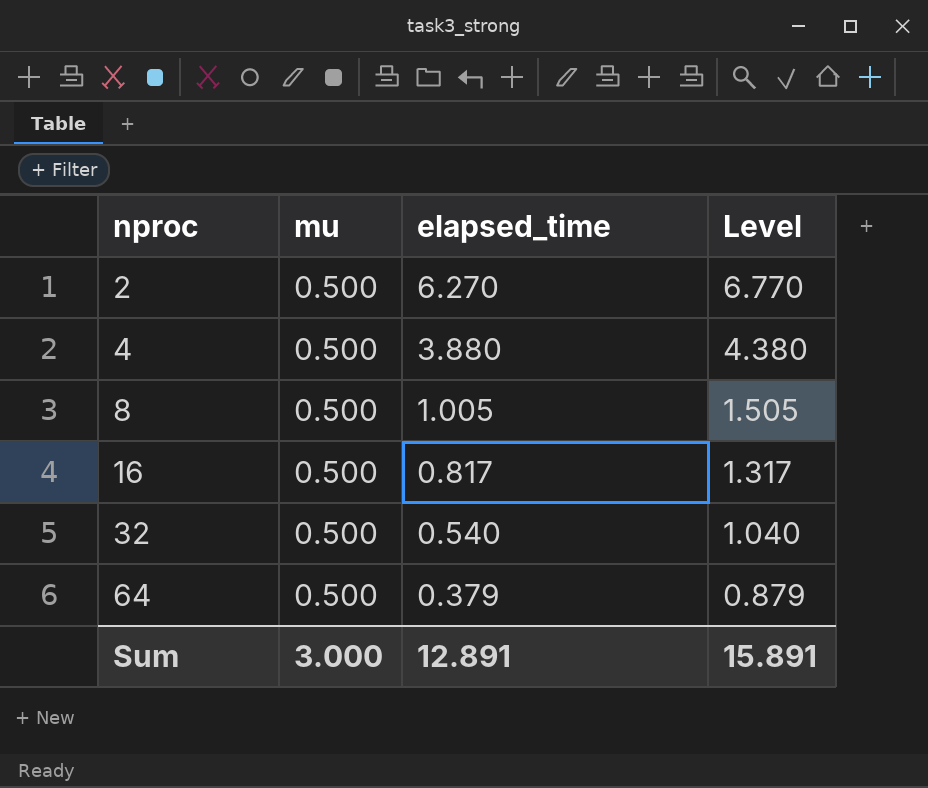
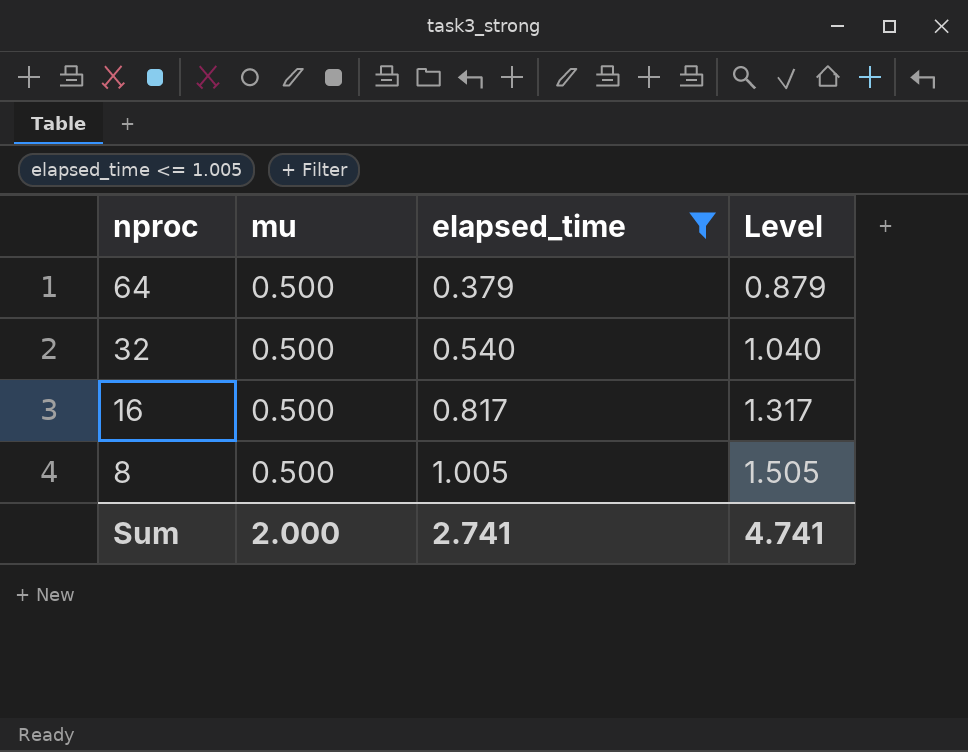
filter: none -> elapsed_time <= 1.005
row order: nproc ascending -> nproc descending
Sum | mu: 3.000 -> 2.000
Sum | elapsed_time: 12.891 -> 2.741
Sum | Level: 15.891 -> 4.741

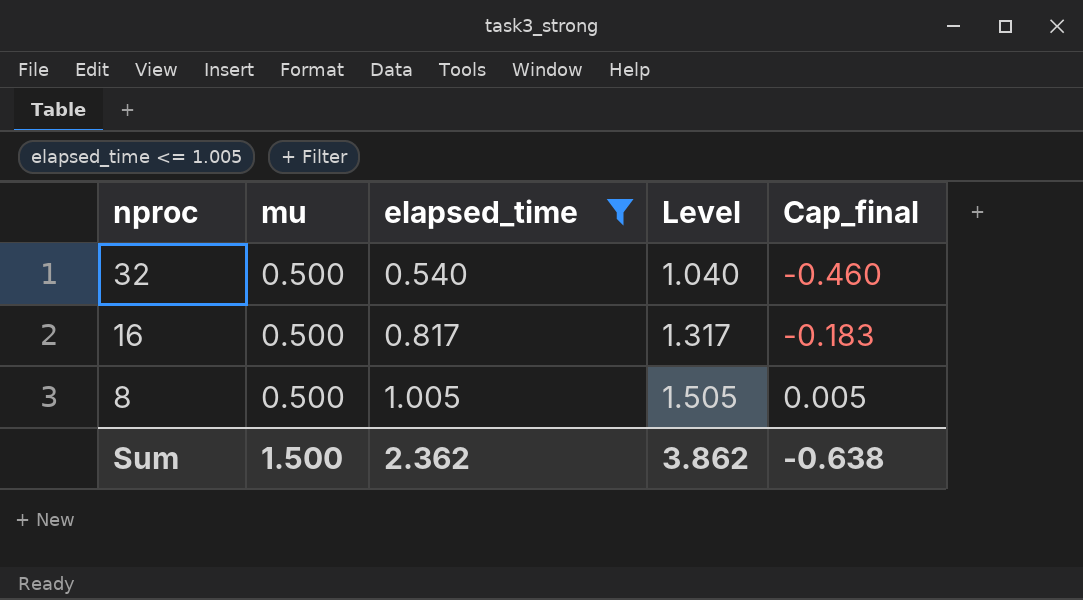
column Cap_final | formula: none -> [elapsed_time] - 1
row 64: 0.500 | 0.379 | 0.879 -> none
Sum | mu: 2.000 -> 1.500
Sum | elapsed_time: 2.741 -> 2.362
Sum | Level: 4.741 -> 3.862

